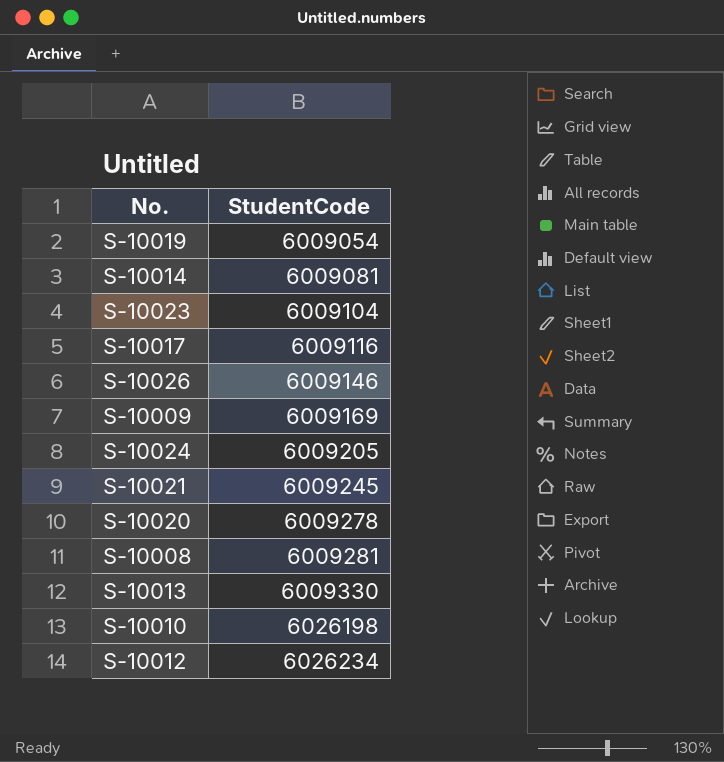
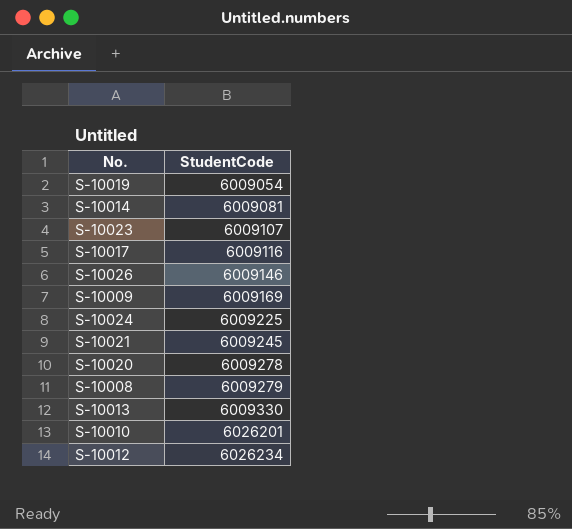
S-10023 | StudentCode: 6009104 -> 6009107
S-10024 | StudentCode: 6009205 -> 6009225
S-10008 | StudentCode: 6009281 -> 6009279
S-10010 | StudentCode: 6026198 -> 6026201

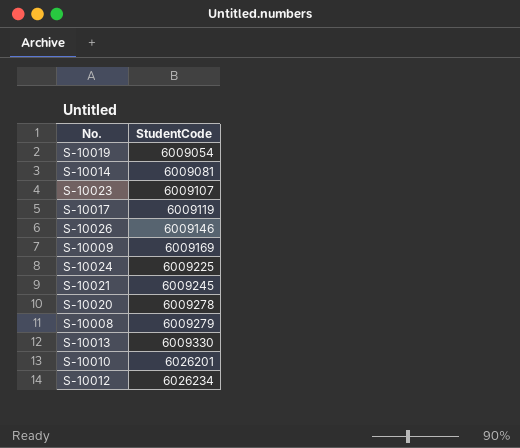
S-10017 | StudentCode: 6009116 -> 6009119

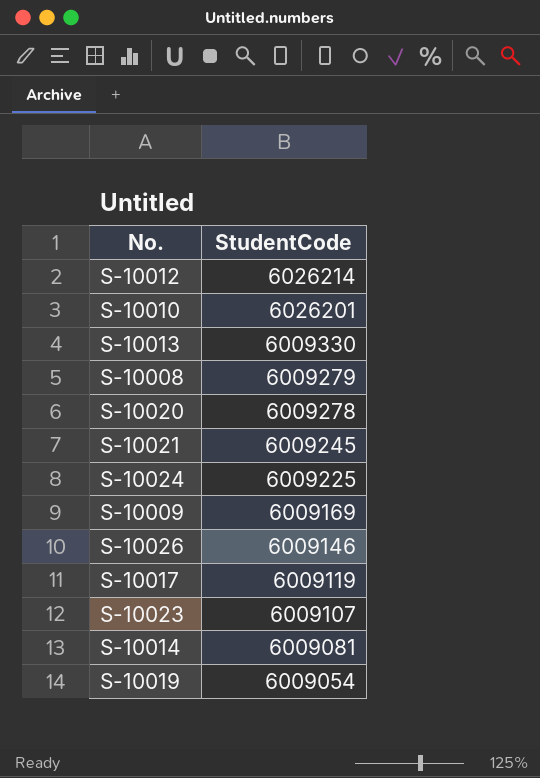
row order: StudentCode ascending -> StudentCode descending
S-10012 | StudentCode: 6026234 -> 6026214

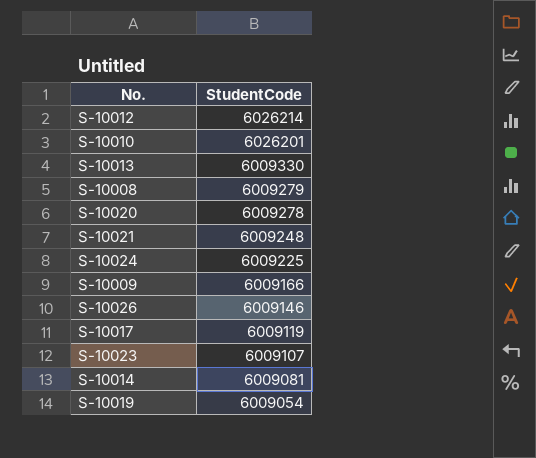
S-10021 | StudentCode: 6009245 -> 6009248
S-10009 | StudentCode: 6009169 -> 6009166

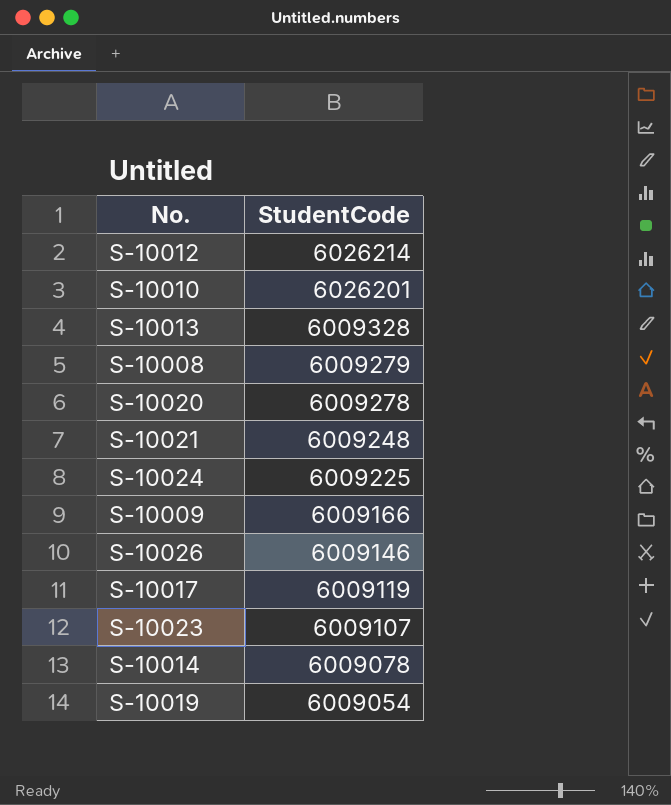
S-10013 | StudentCode: 6009330 -> 6009328
S-10014 | StudentCode: 6009081 -> 6009078

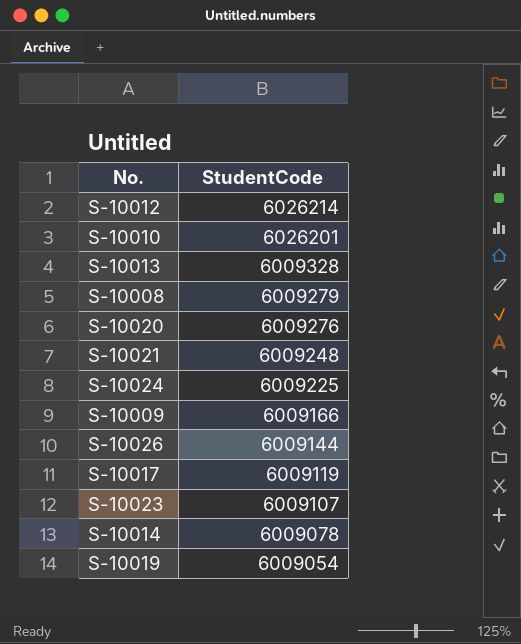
S-10020 | StudentCode: 6009278 -> 6009276
S-10026 | StudentCode: 6009146 -> 6009144

